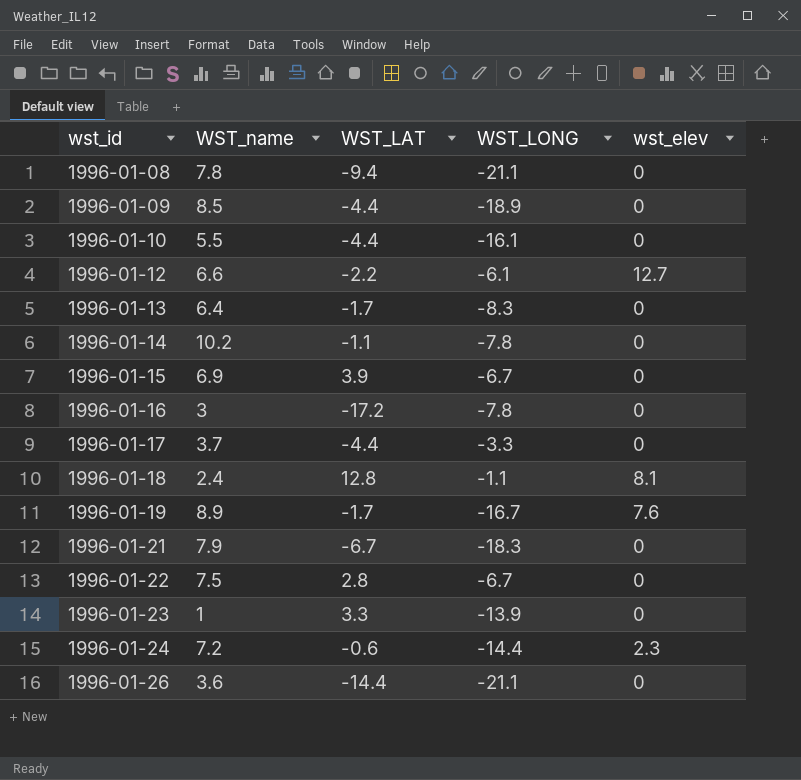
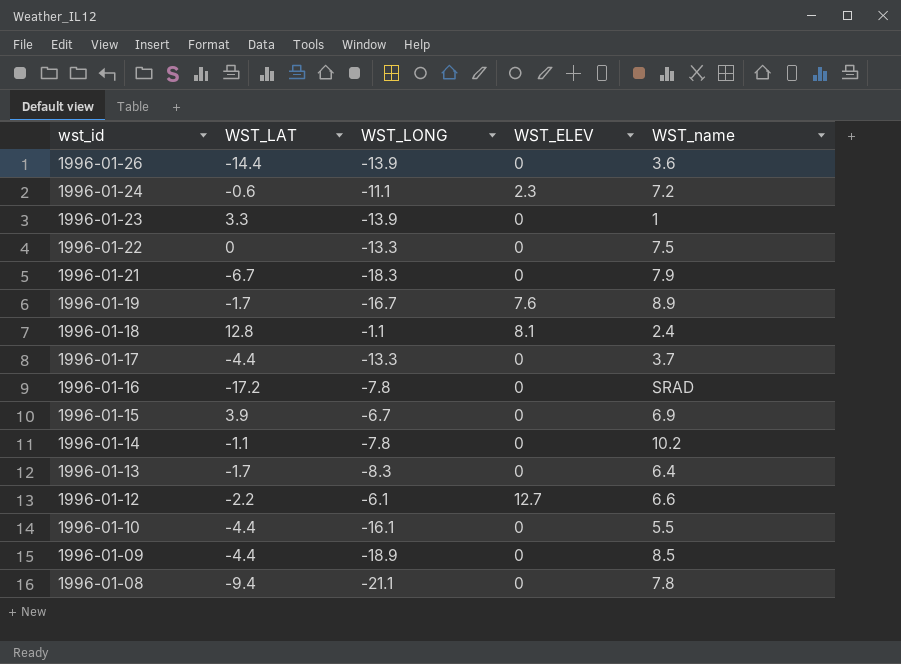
row order: wst_id ascending -> wst_id descending
column name: wst_elev -> WST_ELEV
column WST_name | position: 2 -> 5
1996-01-26 | WST_LONG: -21.1 -> -13.9
1996-01-24 | WST_LONG: -14.4 -> -11.1
1996-01-22 | WST_LAT: 2.8 -> 0
1996-01-22 | WST_LONG: -6.7 -> -13.3
1996-01-17 | WST_LONG: -3.3 -> -13.3
1996-01-16 | WST_name: 3 -> SRAD

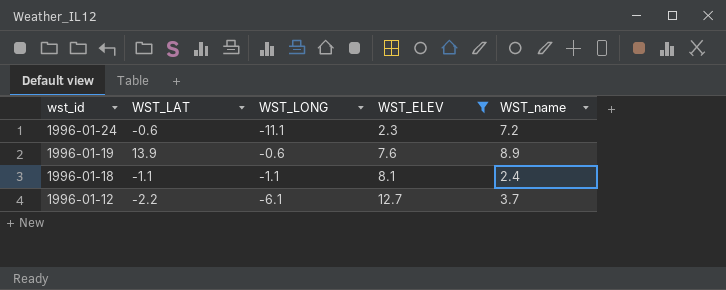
filter: none -> WST_ELEV != 0
1996-01-19 | WST_LAT: -1.7 -> 13.9
1996-01-19 | WST_LONG: -16.7 -> -0.6
1996-01-18 | WST_LAT: 12.8 -> -1.1
1996-01-12 | WST_name: 6.6 -> 3.7

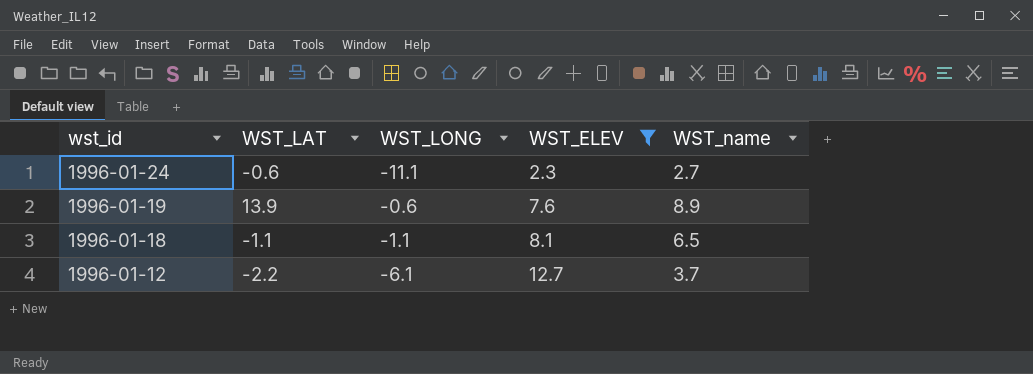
1996-01-24 | WST_name: 7.2 -> 2.7
1996-01-18 | WST_name: 2.4 -> 6.5

